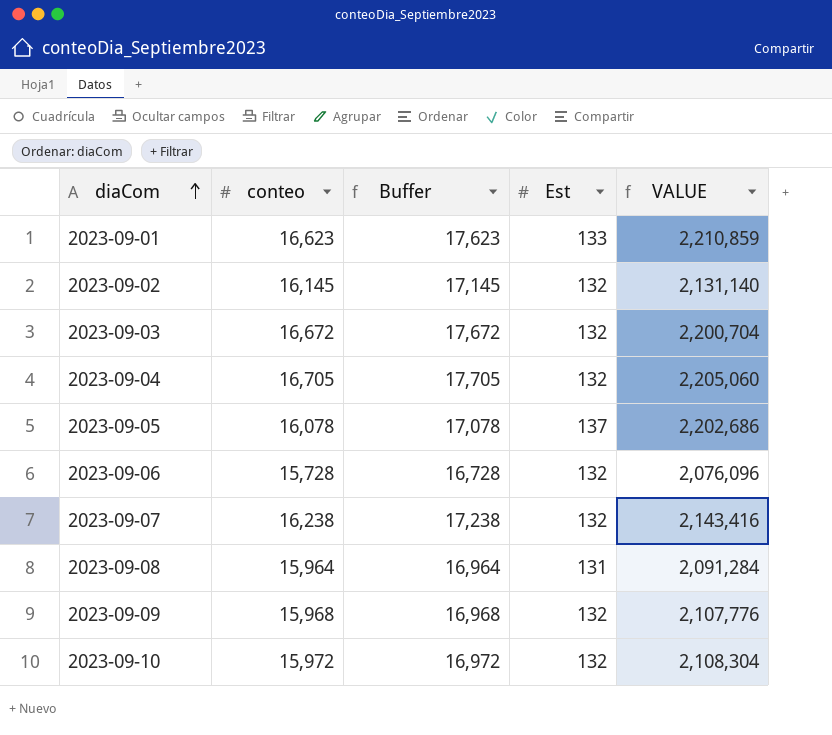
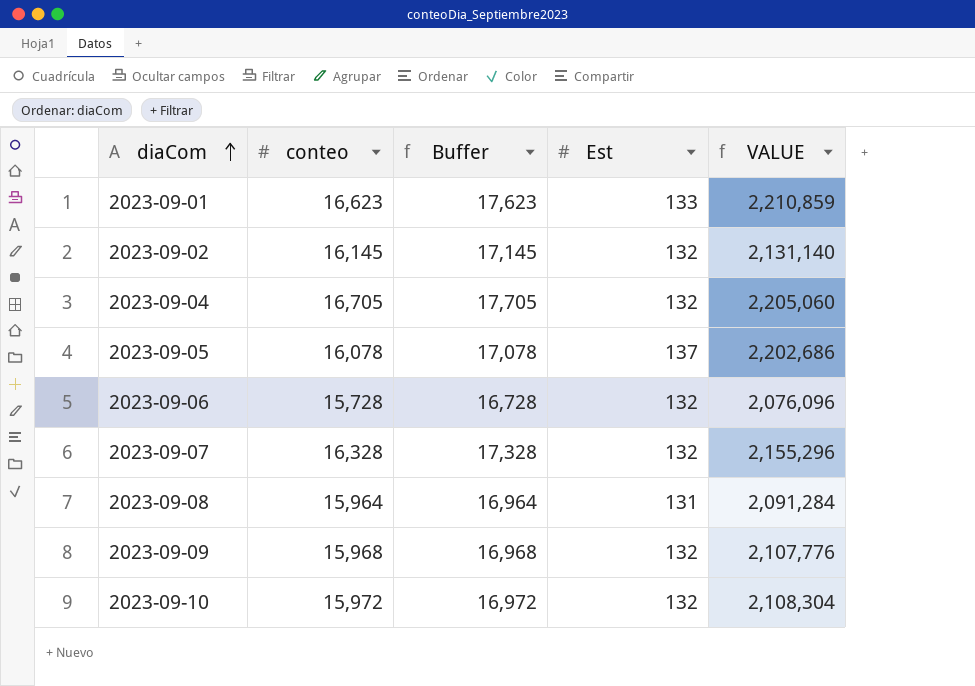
row 2023-09-03: 16,672 | 17,672 | 132 | 2,200,704 -> none
2023-09-07 | conteo: 16,238 -> 16,328
2023-09-07 | Buffer: 17,238 -> 17,328
2023-09-07 | VALUE: 2,143,416 -> 2,155,296

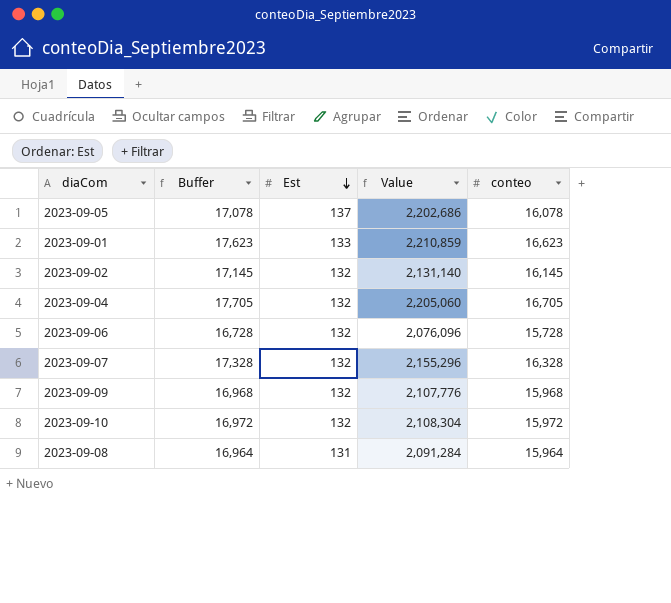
row order: diaCom ascending -> Est descending
column name: VALUE -> Value
column conteo | position: 2 -> 5

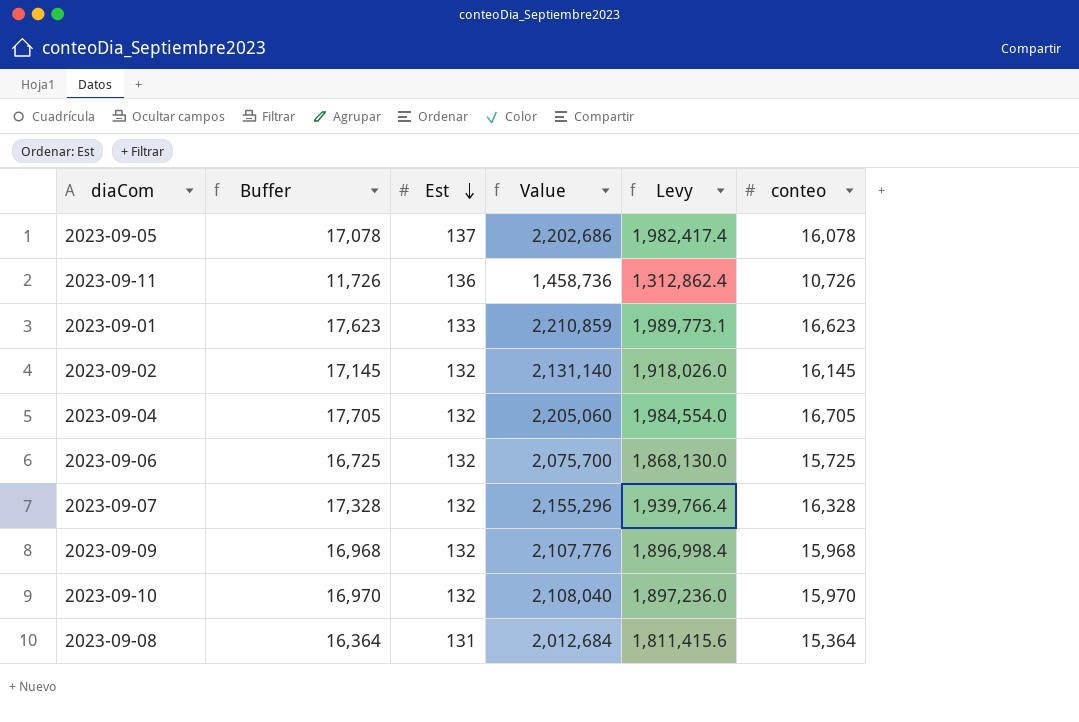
column Levy | formula: none -> [Value] * 0.9
row 2023-09-11: none -> 11,726 | 136 | 1,458,736 | 1,312,862.4 | 10,726
2023-09-06 | Buffer: 16,728 -> 16,725
2023-09-06 | Value: 2,076,096 -> 2,075,700
2023-09-06 | conteo: 15,728 -> 15,725
2023-09-10 | Buffer: 16,972 -> 16,970
2023-09-10 | Value: 2,108,304 -> 2,108,040
2023-09-10 | conteo: 15,972 -> 15,970
2023-09-08 | Buffer: 16,964 -> 16,364
2023-09-08 | Value: 2,091,284 -> 2,012,684
2023-09-08 | conteo: 15,964 -> 15,364

